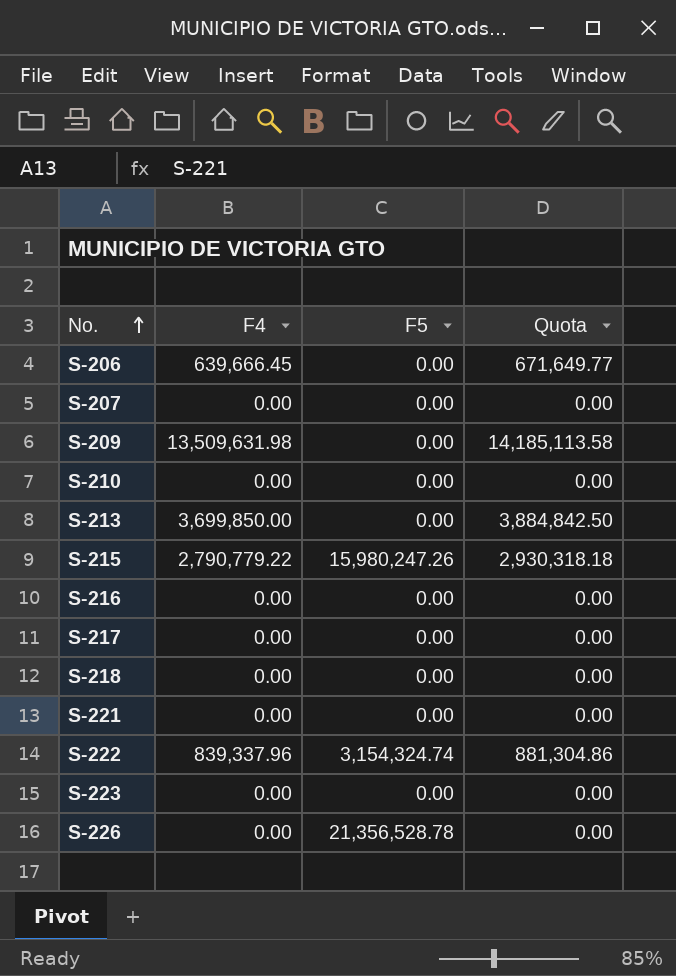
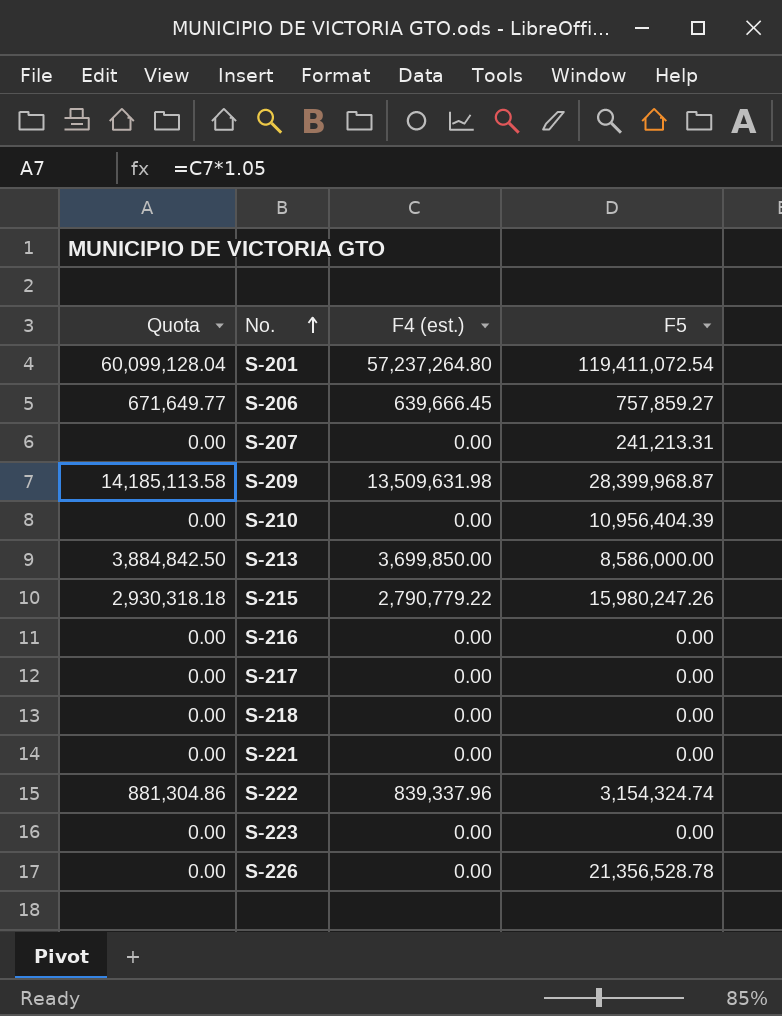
column Quota | position: 4 -> 1
column name: F4 -> F4 (est.)
row S-201: none -> 60,099,128.04 | 57,237,264.80 | 119,411,072.54
S-206 | F5: 0.00 -> 757,859.27
S-207 | F5: 0.00 -> 241,213.31
S-209 | F5: 0.00 -> 28,399,968.87
S-210 | F5: 0.00 -> 10,956,404.39
S-213 | F5: 0.00 -> 8,586,000.00

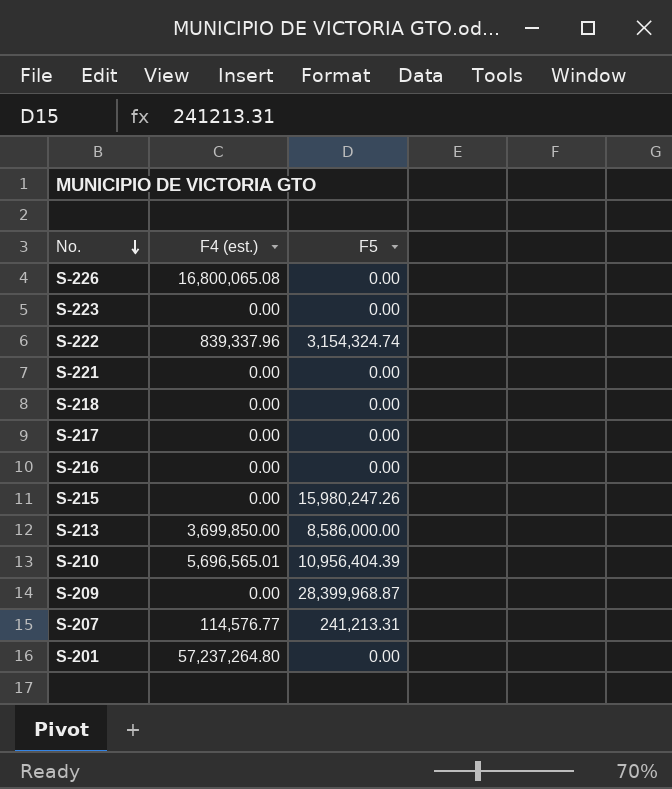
row order: No. ascending -> No. descending
column Quota | formula: [F4 (est.)] * 1.05 -> none
row S-206: 671,649.77 | 639,666.45 | 757,859.27 -> none
S-226 | F4 (est.): 0.00 -> 16,800,065.08
S-226 | F5: 21,356,528.78 -> 0.00
S-215 | F4 (est.): 2,790,779.22 -> 0.00
S-210 | F4 (est.): 0.00 -> 5,696,565.01
S-209 | F4 (est.): 13,509,631.98 -> 0.00
S-207 | F4 (est.): 0.00 -> 114,576.77
S-201 | F5: 119,411,072.54 -> 0.00

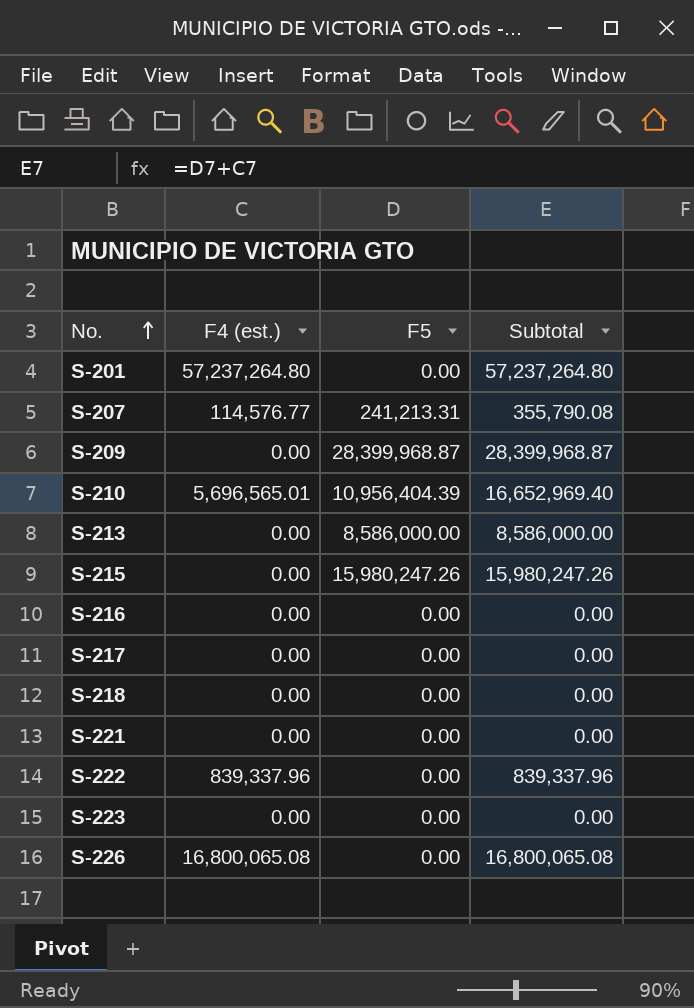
row order: No. descending -> No. ascending
column Subtotal | formula: none -> [F4 (est.)] + [F5]
S-213 | F4 (est.): 3,699,850.00 -> 0.00
S-222 | F5: 3,154,324.74 -> 0.00

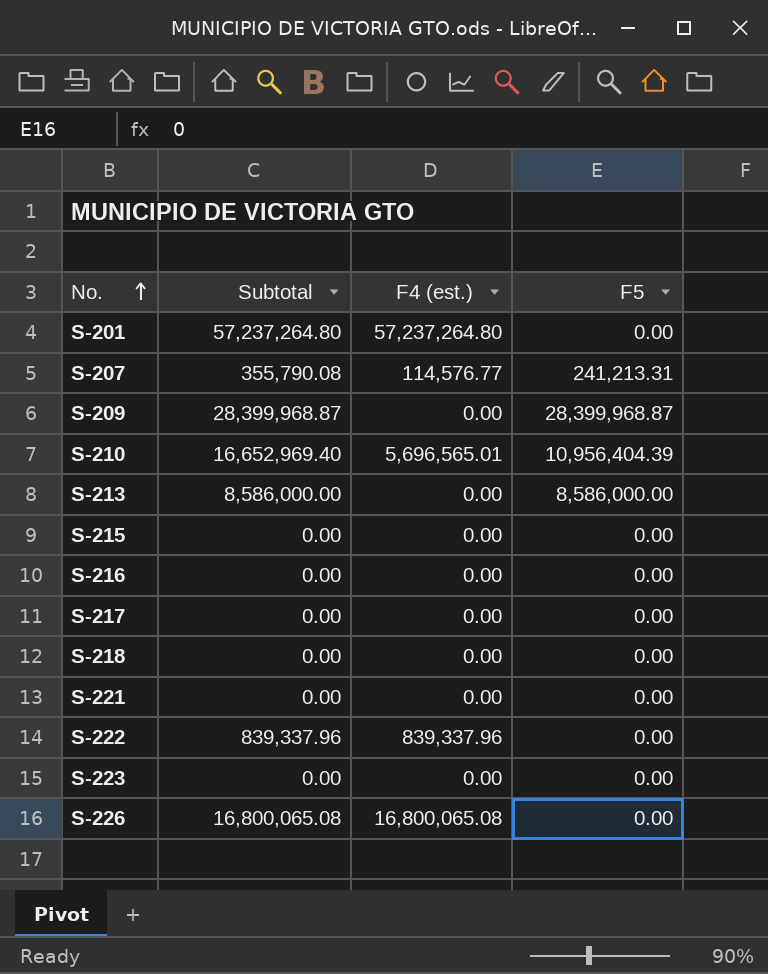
column Subtotal | position: 4 -> 2
S-215 | Subtotal: 15,980,247.26 -> 0.00
S-215 | F5: 15,980,247.26 -> 0.00

